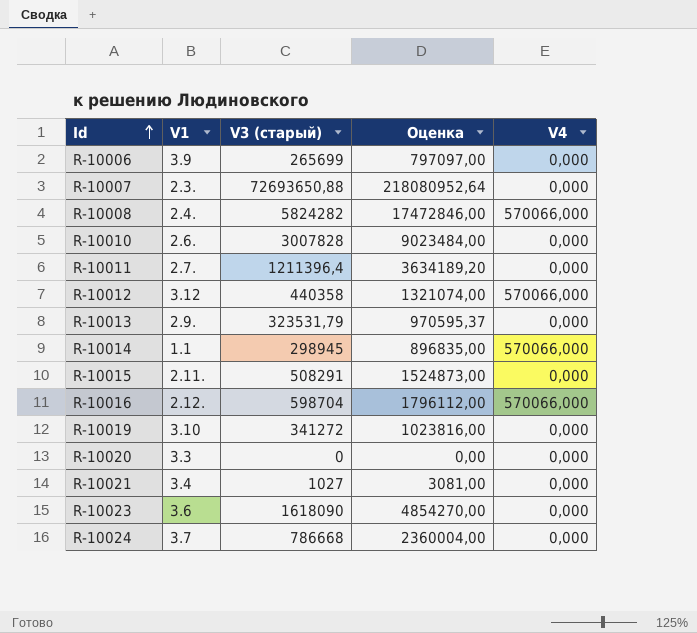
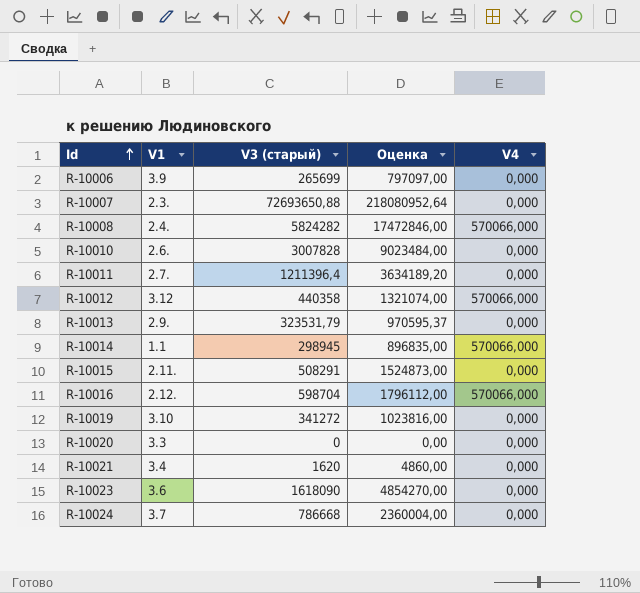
R-10021 | V3 (старый): 1027 -> 1620
R-10021 | Оценка: 3081,00 -> 4860,00

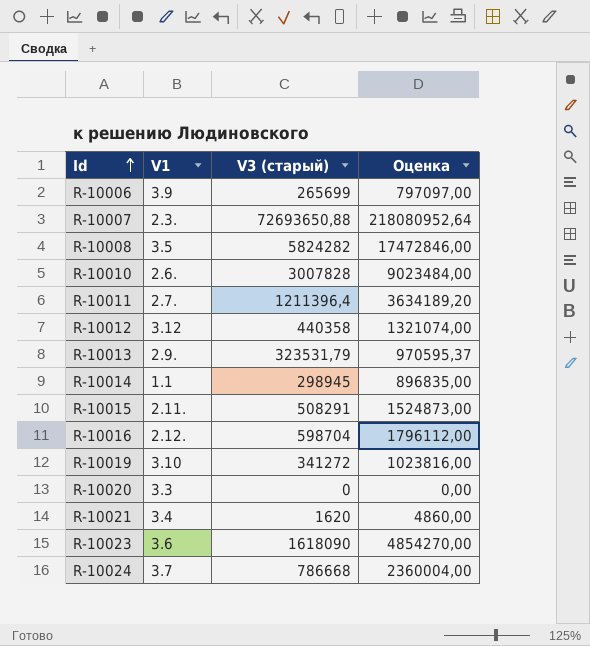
column V4 | position: 5 -> none
R-10008 | V1: 2.4. -> 3.5

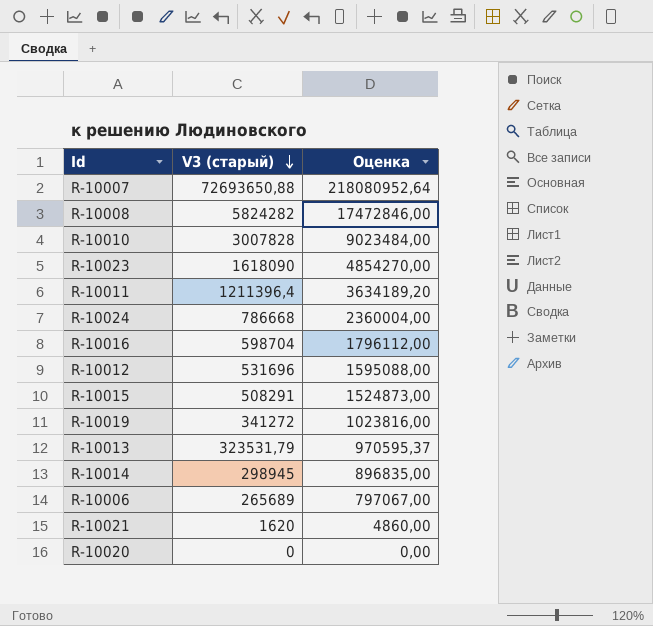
row order: Id ascending -> V3 (старый) descending
column V1 | position: 2 -> none
R-10012 | V3 (старый): 440358 -> 531696
R-10012 | Оценка: 1321074,00 -> 1595088,00
R-10006 | V3 (старый): 265699 -> 265689
R-10006 | Оценка: 797097,00 -> 797067,00

